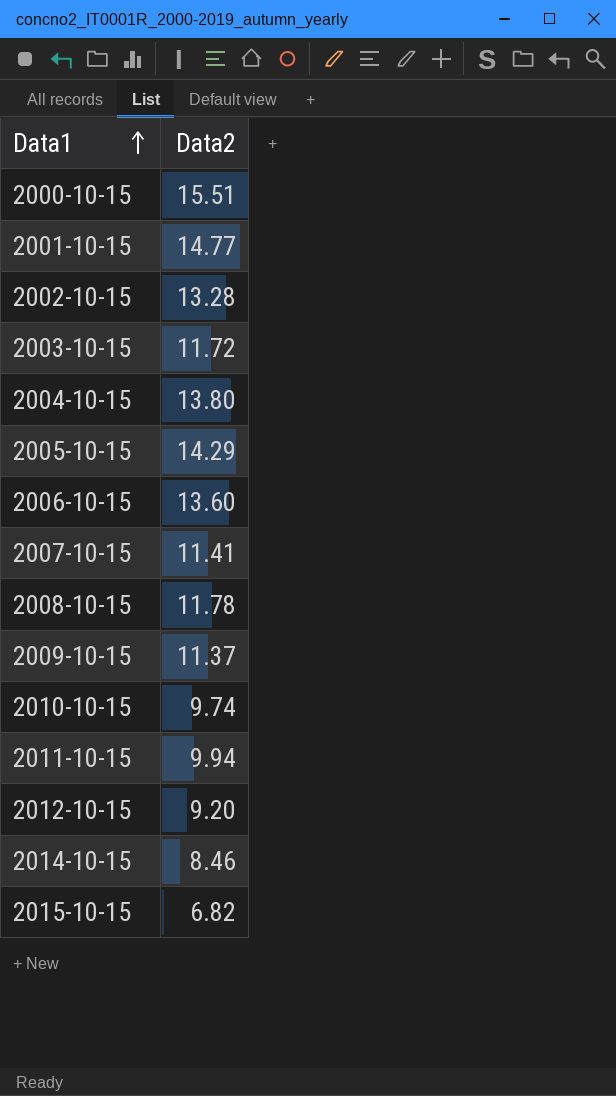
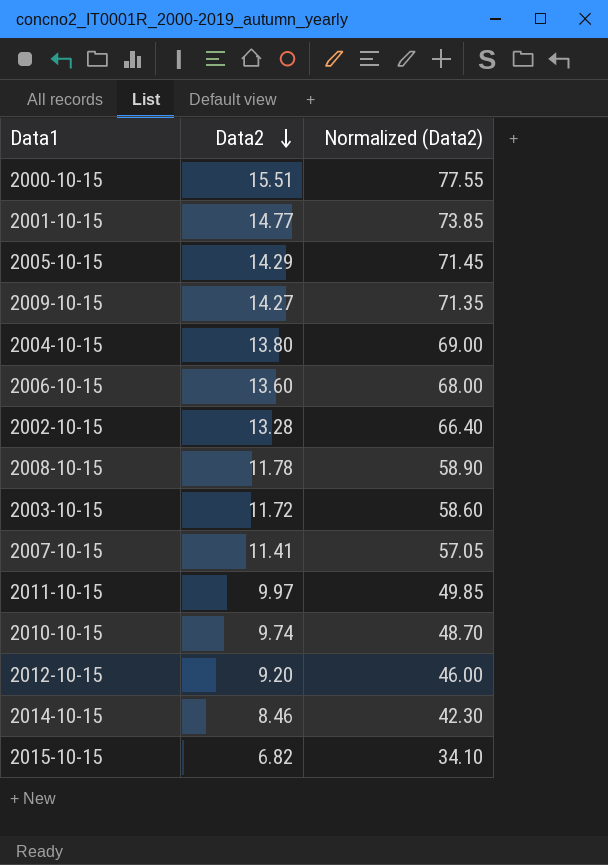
row order: Data1 ascending -> Data2 descending
column Normalized (Data2) | formula: none -> [Data2] * 5
2009-10-15 | Data2: 11.37 -> 14.27
2011-10-15 | Data2: 9.94 -> 9.97

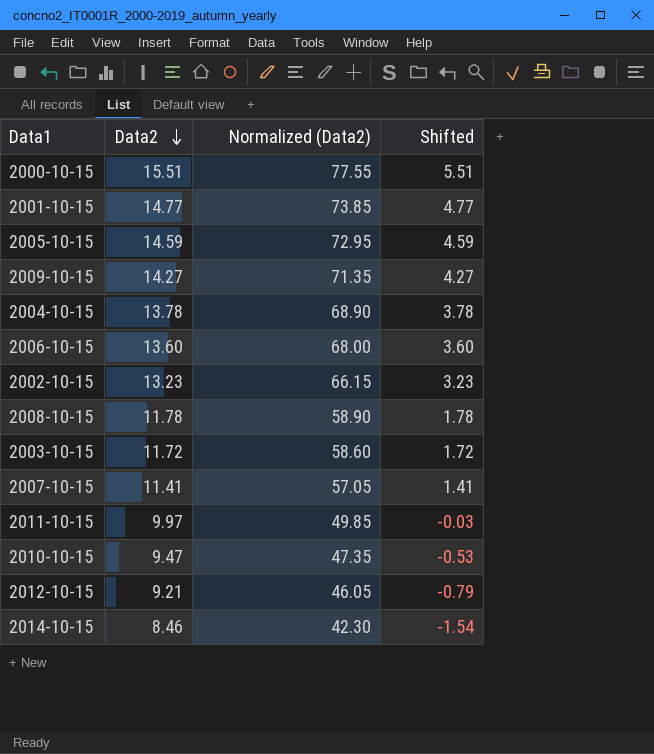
column Shifted | formula: none -> [Data2] - 10
row 2015-10-15: 6.82 | 34.10 -> none
2005-10-15 | Data2: 14.29 -> 14.59
2005-10-15 | Normalized (Data2): 71.45 -> 72.95
2004-10-15 | Data2: 13.80 -> 13.78
2004-10-15 | Normalized (Data2): 69.00 -> 68.90
2002-10-15 | Data2: 13.28 -> 13.23
2002-10-15 | Normalized (Data2): 66.40 -> 66.15
2010-10-15 | Data2: 9.74 -> 9.47
2010-10-15 | Normalized (Data2): 48.70 -> 47.35
2012-10-15 | Data2: 9.20 -> 9.21
2012-10-15 | Normalized (Data2): 46.00 -> 46.05

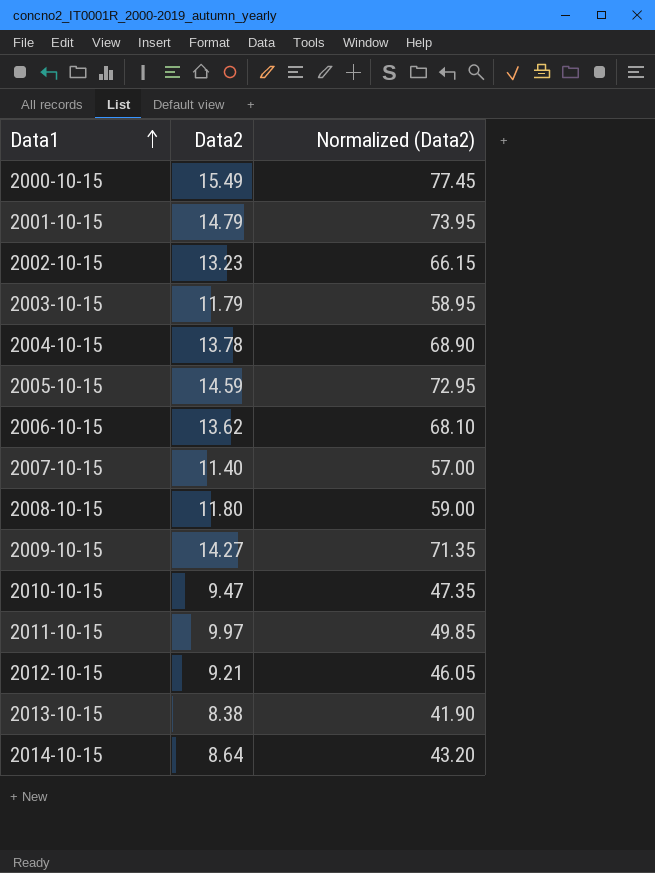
row order: Data2 descending -> Data1 ascending
column Shifted | formula: [Data2] - 10 -> none
2000-10-15 | Data2: 15.51 -> 15.49
2000-10-15 | Normalized (Data2): 77.55 -> 77.45
2001-10-15 | Data2: 14.77 -> 14.79
2001-10-15 | Normalized (Data2): 73.85 -> 73.95
2003-10-15 | Data2: 11.72 -> 11.79
2003-10-15 | Normalized (Data2): 58.60 -> 58.95
2006-10-15 | Data2: 13.60 -> 13.62
2006-10-15 | Normalized (Data2): 68.00 -> 68.10
2007-10-15 | Data2: 11.41 -> 11.40
2007-10-15 | Normalized (Data2): 57.05 -> 57.00
2008-10-15 | Data2: 11.78 -> 11.80
2008-10-15 | Normalized (Data2): 58.90 -> 59.00
row 2013-10-15: none -> 8.38 | 41.90
2014-10-15 | Data2: 8.46 -> 8.64
2014-10-15 | Normalized (Data2): 42.30 -> 43.20

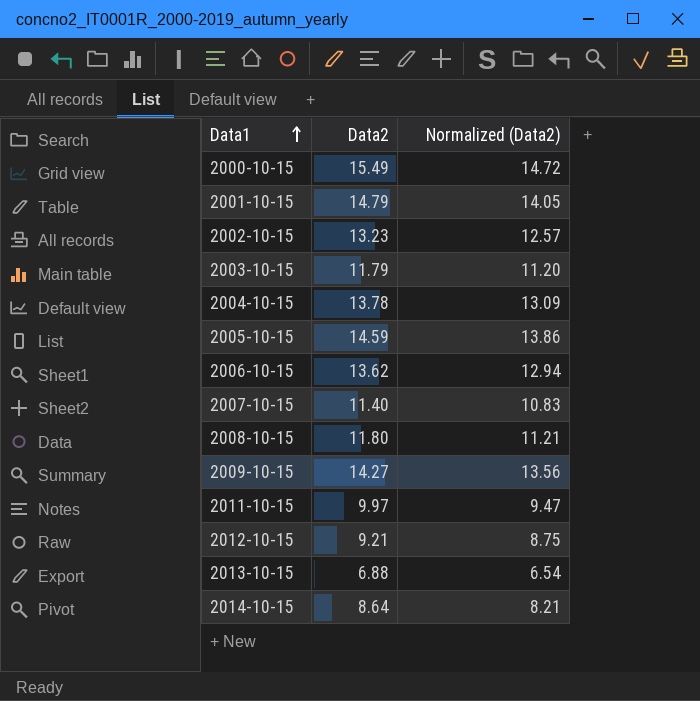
column Normalized (Data2) | formula: [Data2] * 5 -> [Data2] * 0.95
row 2010-10-15: 9.47 | 47.35 -> none
2013-10-15 | Data2: 8.38 -> 6.88

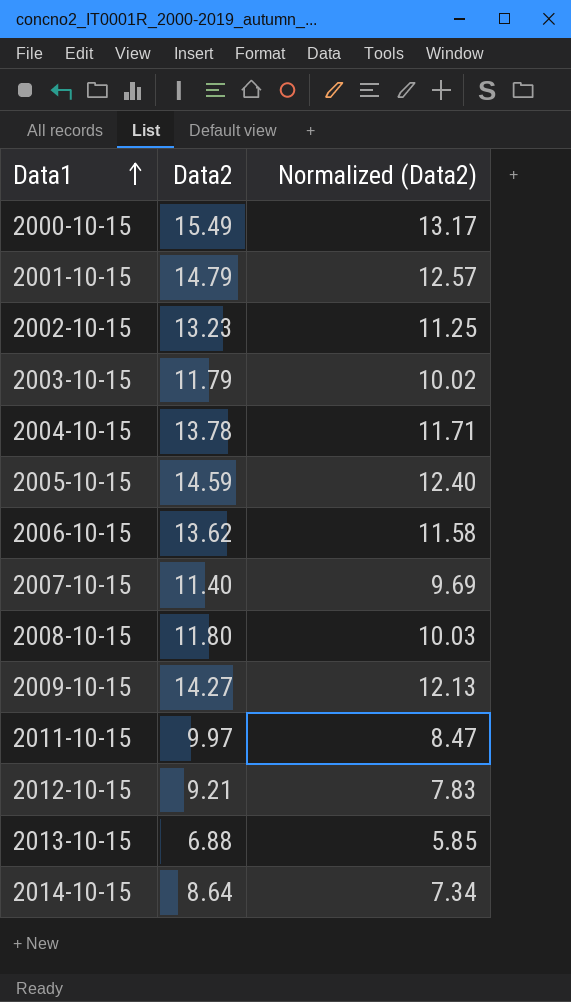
column Normalized (Data2) | formula: [Data2] * 0.95 -> [Data2] * 0.85

